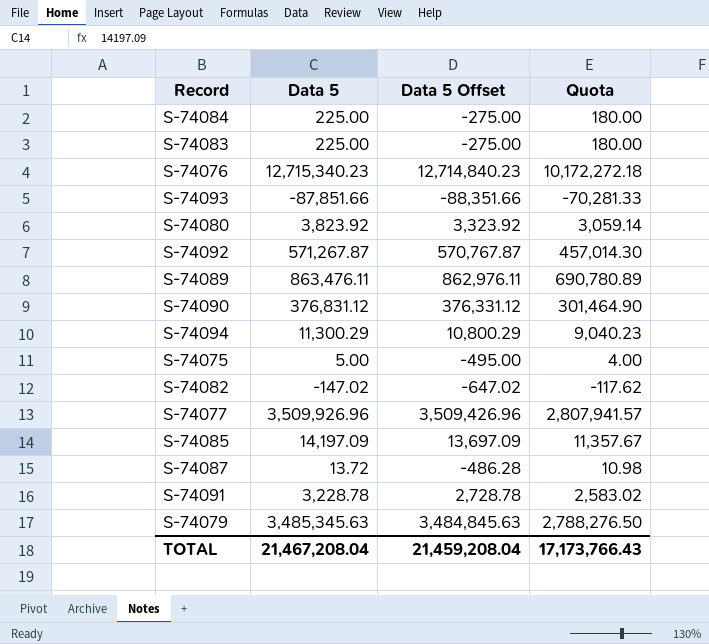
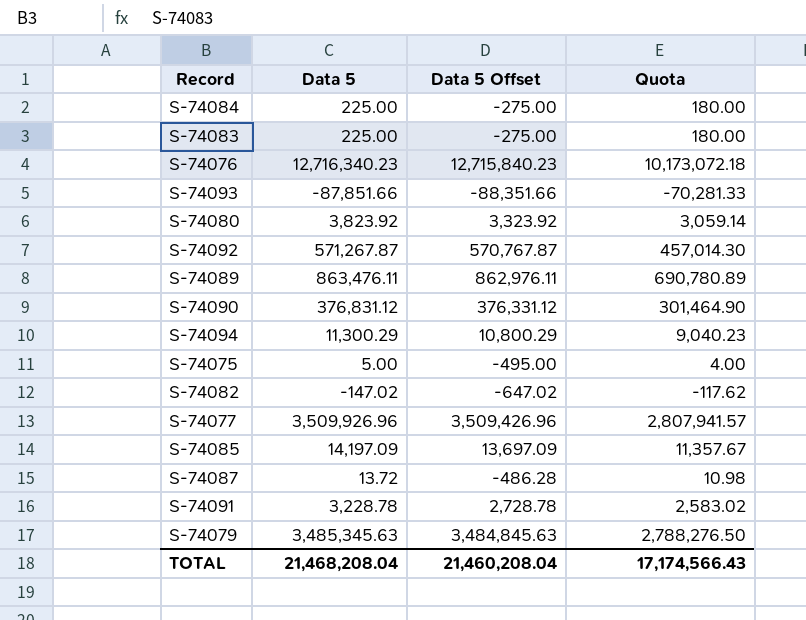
S-74076 | Data 5: 12,715,340.23 -> 12,716,340.23
S-74076 | Data 5 Offset: 12,714,840.23 -> 12,715,840.23
S-74076 | Quota: 10,172,272.18 -> 10,173,072.18
TOTAL | Data 5: 21,467,208.04 -> 21,468,208.04
TOTAL | Data 5 Offset: 21,459,208.04 -> 21,460,208.04
TOTAL | Quota: 17,173,766.43 -> 17,174,566.43

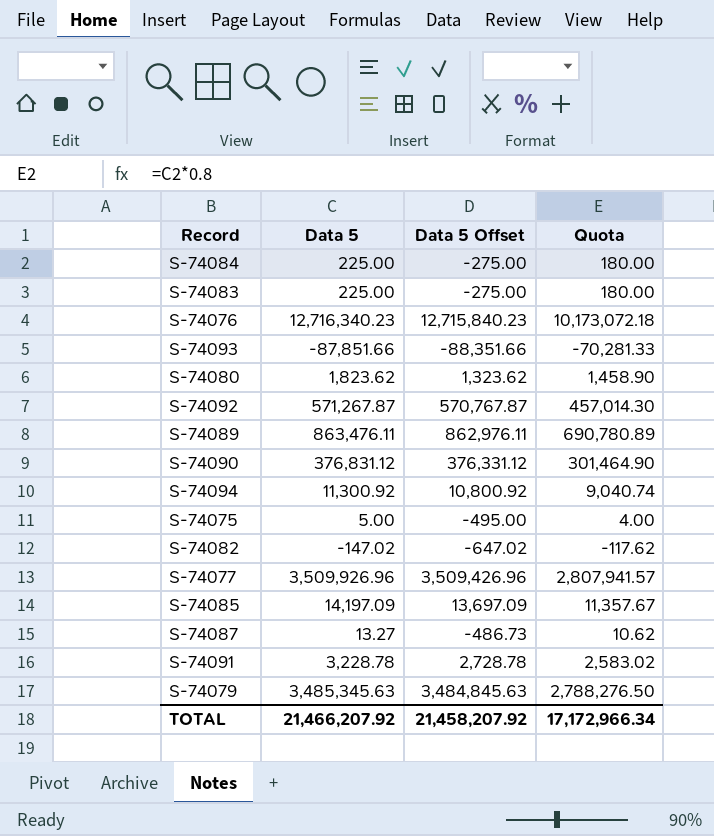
S-74080 | Data 5: 3,823.92 -> 1,823.62
S-74080 | Data 5 Offset: 3,323.92 -> 1,323.62
S-74080 | Quota: 3,059.14 -> 1,458.90
S-74094 | Data 5: 11,300.29 -> 11,300.92
S-74094 | Data 5 Offset: 10,800.29 -> 10,800.92
S-74094 | Quota: 9,040.23 -> 9,040.74
S-74087 | Data 5: 13.72 -> 13.27
S-74087 | Data 5 Offset: -486.28 -> -486.73
S-74087 | Quota: 10.98 -> 10.62
TOTAL | Data 5: 21,468,208.04 -> 21,466,207.92
TOTAL | Data 5 Offset: 21,460,208.04 -> 21,458,207.92
TOTAL | Quota: 17,174,566.43 -> 17,172,966.34

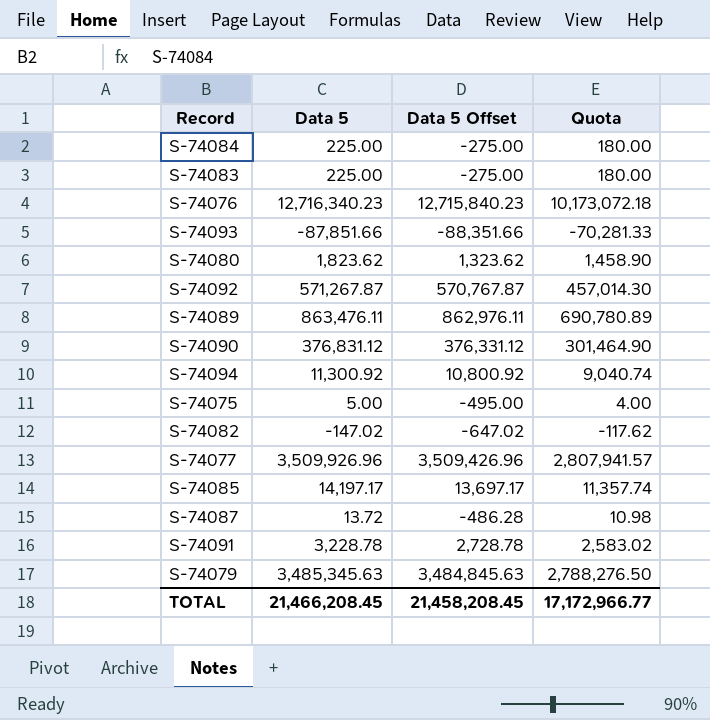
S-74085 | Data 5: 14,197.09 -> 14,197.17
S-74085 | Data 5 Offset: 13,697.09 -> 13,697.17
S-74085 | Quota: 11,357.67 -> 11,357.74
S-74087 | Data 5: 13.27 -> 13.72
S-74087 | Data 5 Offset: -486.73 -> -486.28
S-74087 | Quota: 10.62 -> 10.98
TOTAL | Data 5: 21,466,207.92 -> 21,466,208.45
TOTAL | Data 5 Offset: 21,458,207.92 -> 21,458,208.45
TOTAL | Quota: 17,172,966.34 -> 17,172,966.77

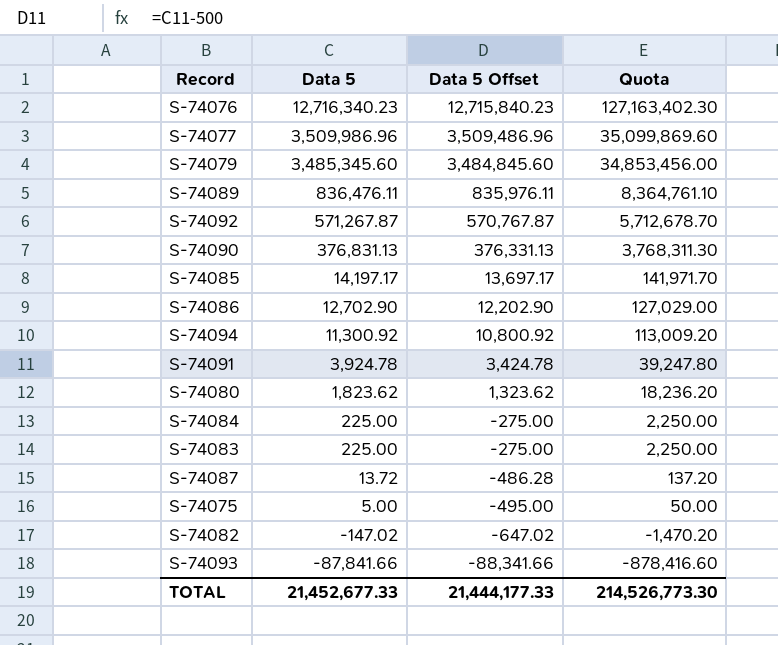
row order: none -> Data 5 descending
column Quota | formula: [Data 5] * 0.8 -> [Data 5] * 10
S-74077 | Data 5: 3,509,926.96 -> 3,509,986.96
S-74077 | Data 5 Offset: 3,509,426.96 -> 3,509,486.96
S-74079 | Data 5: 3,485,345.63 -> 3,485,345.60
S-74079 | Data 5 Offset: 3,484,845.63 -> 3,484,845.60
S-74089 | Data 5: 863,476.11 -> 836,476.11
S-74089 | Data 5 Offset: 862,976.11 -> 835,976.11
S-74090 | Data 5: 376,831.12 -> 376,831.13
S-74090 | Data 5 Offset: 376,331.12 -> 376,331.13
row S-74086: none -> 12,702.90 | 12,202.90 | 127,029.00
S-74091 | Data 5: 3,228.78 -> 3,924.78
S-74091 | Data 5 Offset: 2,728.78 -> 3,424.78
S-74093 | Data 5: -87,851.66 -> -87,841.66
S-74093 | Data 5 Offset: -88,351.66 -> -88,341.66
TOTAL | Data 5: 21,466,208.45 -> 21,452,677.33
TOTAL | Data 5 Offset: 21,458,208.45 -> 21,444,177.33
TOTAL | Quota: 17,172,966.77 -> 214,526,773.30

